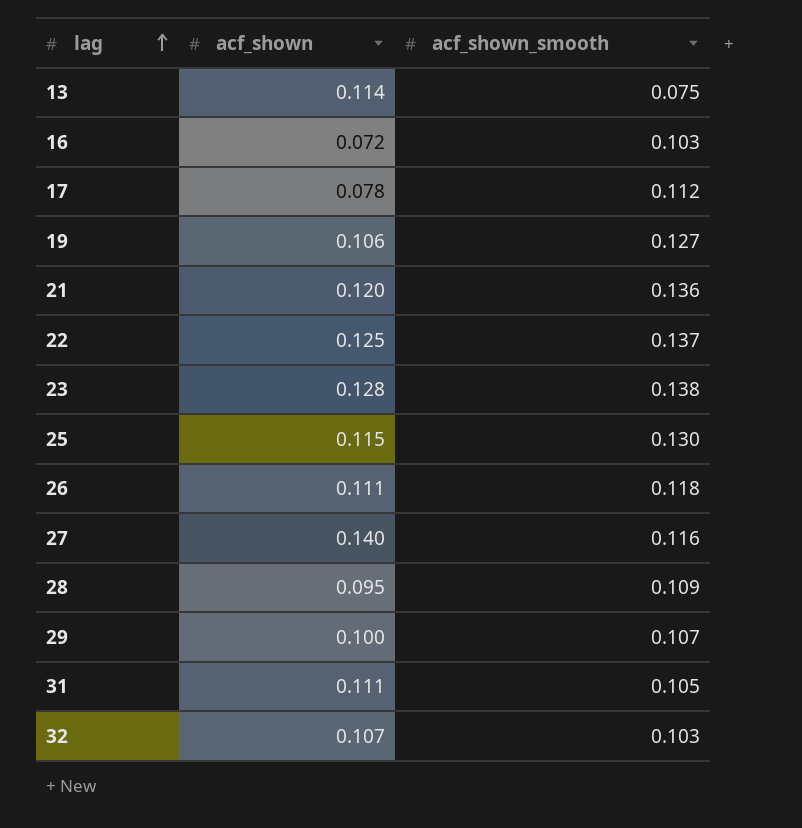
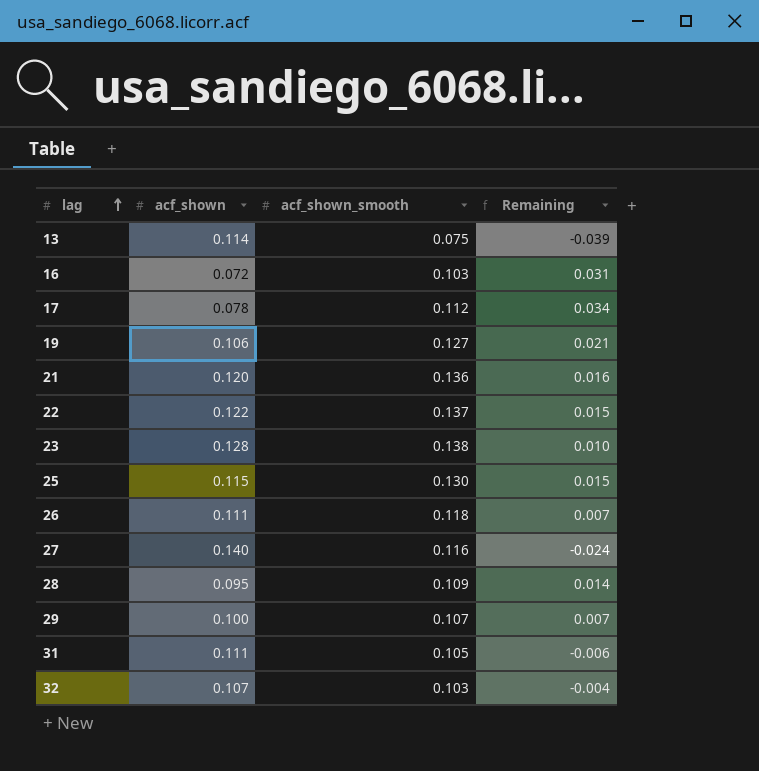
column Remaining | formula: none -> [acf_shown_smooth] - [acf_shown]
22 | acf_shown: 0.125 -> 0.122

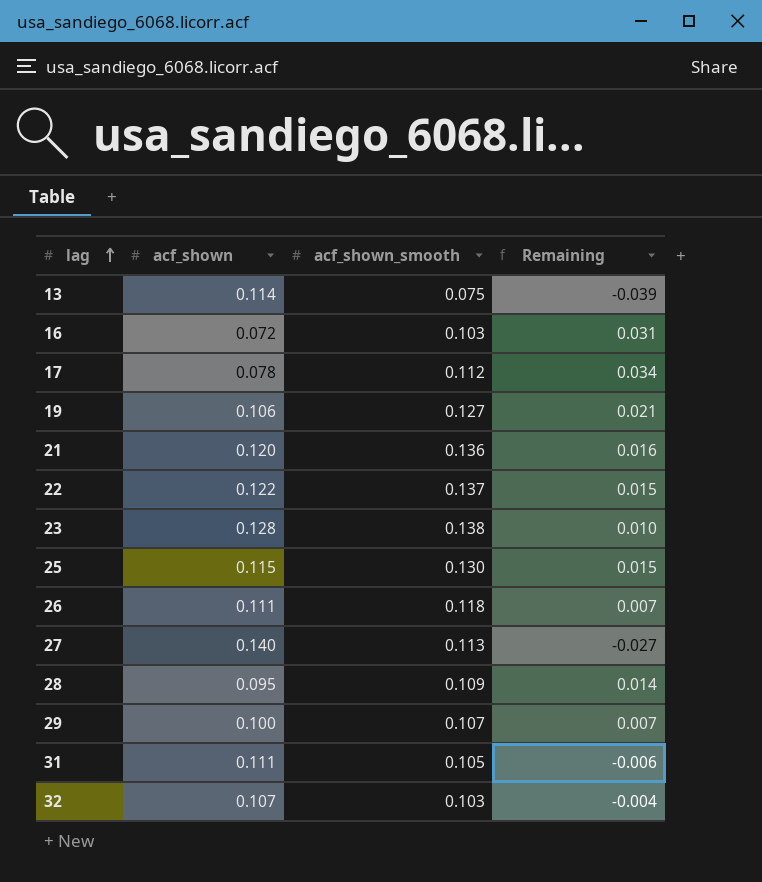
27 | acf_shown_smooth: 0.116 -> 0.113
27 | Remaining: -0.024 -> -0.027

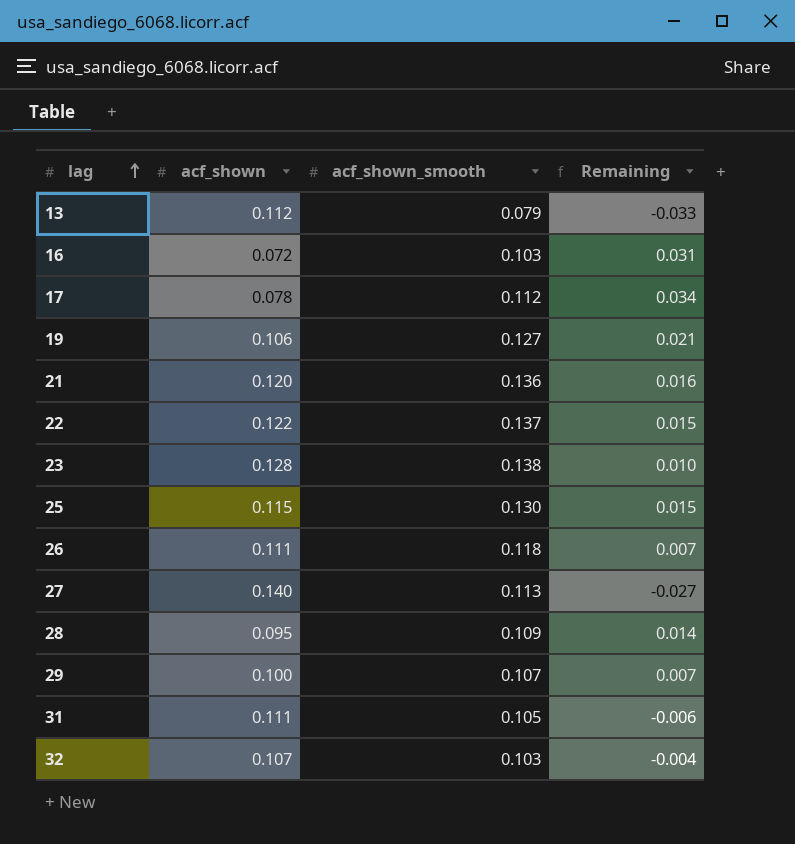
13 | acf_shown: 0.114 -> 0.112
13 | acf_shown_smooth: 0.075 -> 0.079
13 | Remaining: -0.039 -> -0.033

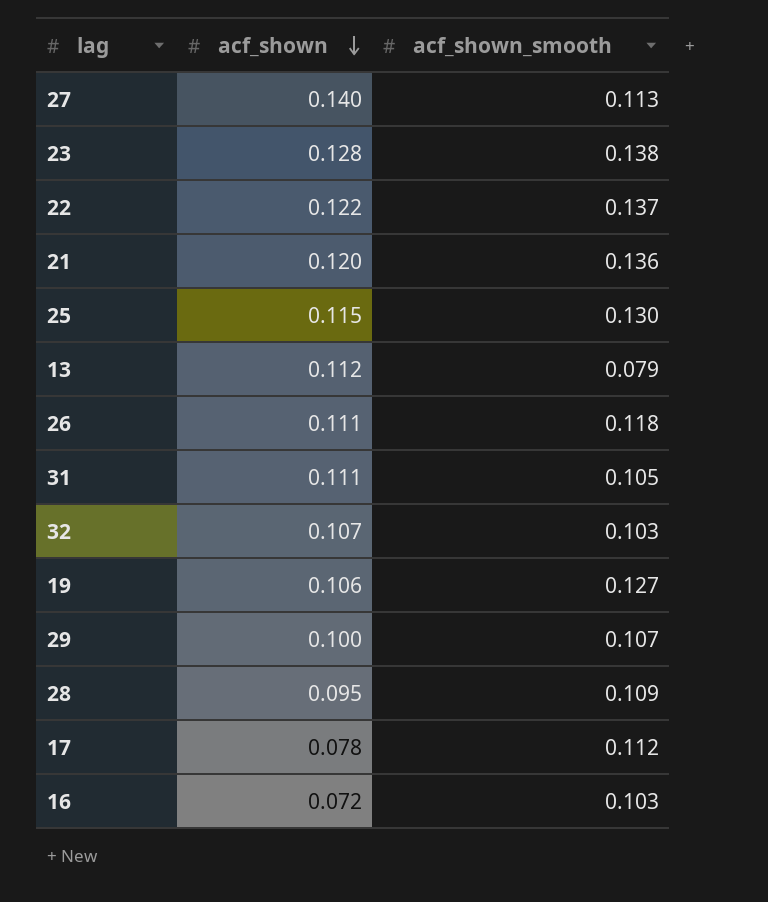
row order: lag ascending -> acf_shown descending
column Remaining | formula: [acf_shown_smooth] - [acf_shown] -> none

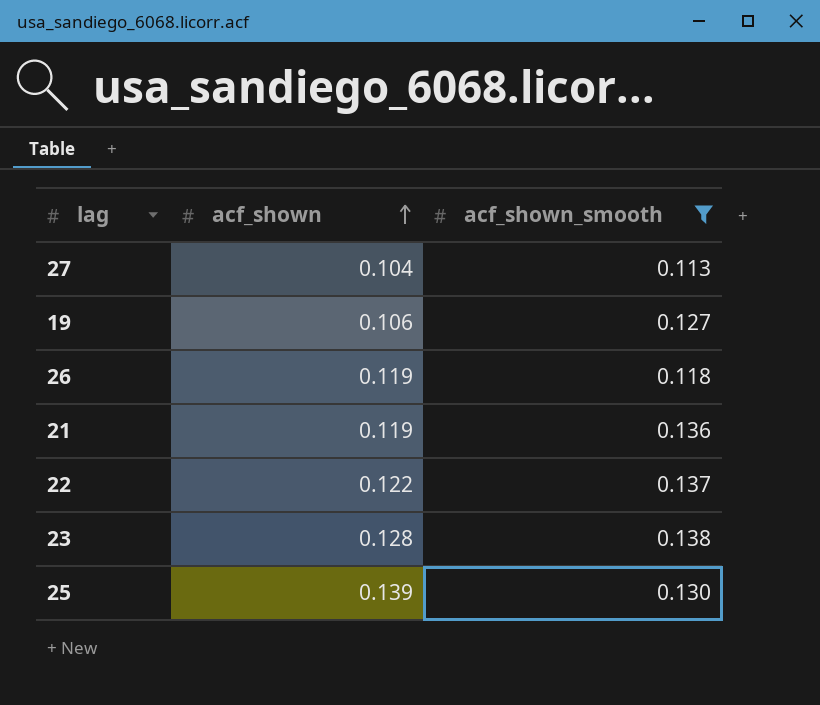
filter: none -> acf_shown_smooth >= 0.113
row order: acf_shown descending -> acf_shown ascending
27 | acf_shown: 0.140 -> 0.104
26 | acf_shown: 0.111 -> 0.119
21 | acf_shown: 0.120 -> 0.119
25 | acf_shown: 0.115 -> 0.139

